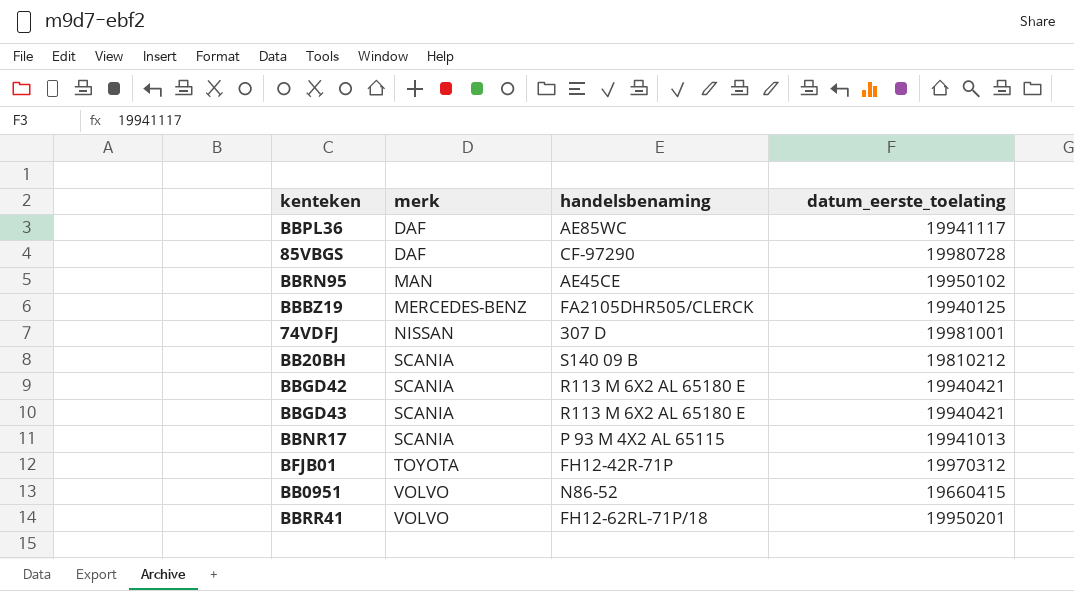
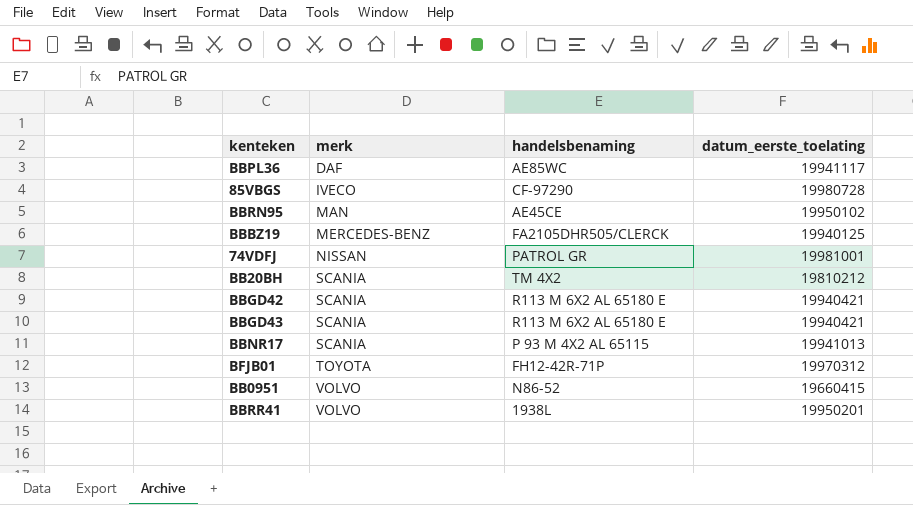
85VBGS | merk: DAF -> IVECO
74VDFJ | handelsbenaming: 307 D -> PATROL GR
BB20BH | handelsbenaming: S140 09 B -> TM 4X2
BBRR41 | handelsbenaming: FH12-62RL-71P/18 -> 1938L

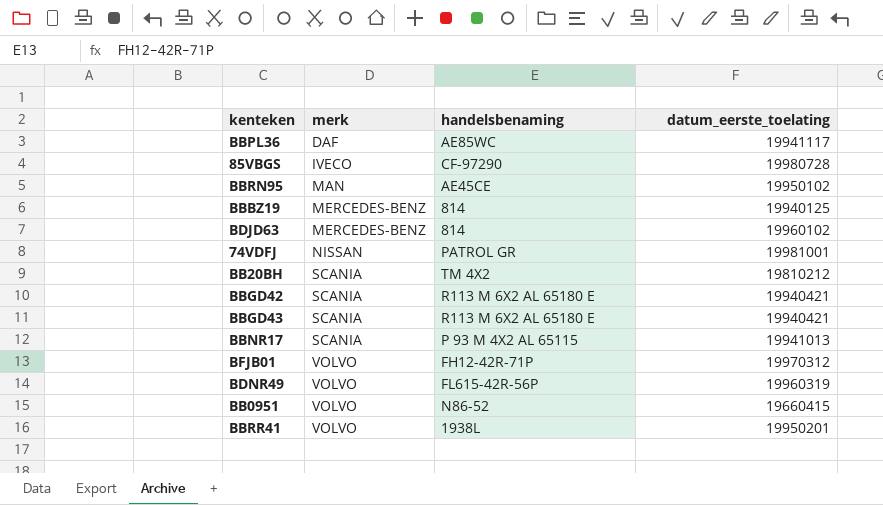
BBBZ19 | handelsbenaming: FA2105DHR505/CLERCK -> 814
row BDJD63: none -> MERCEDES-BENZ | 814 | 19960102
BFJB01 | merk: TOYOTA -> VOLVO
row BDNR49: none -> VOLVO | FL615-42R-56P | 19960319

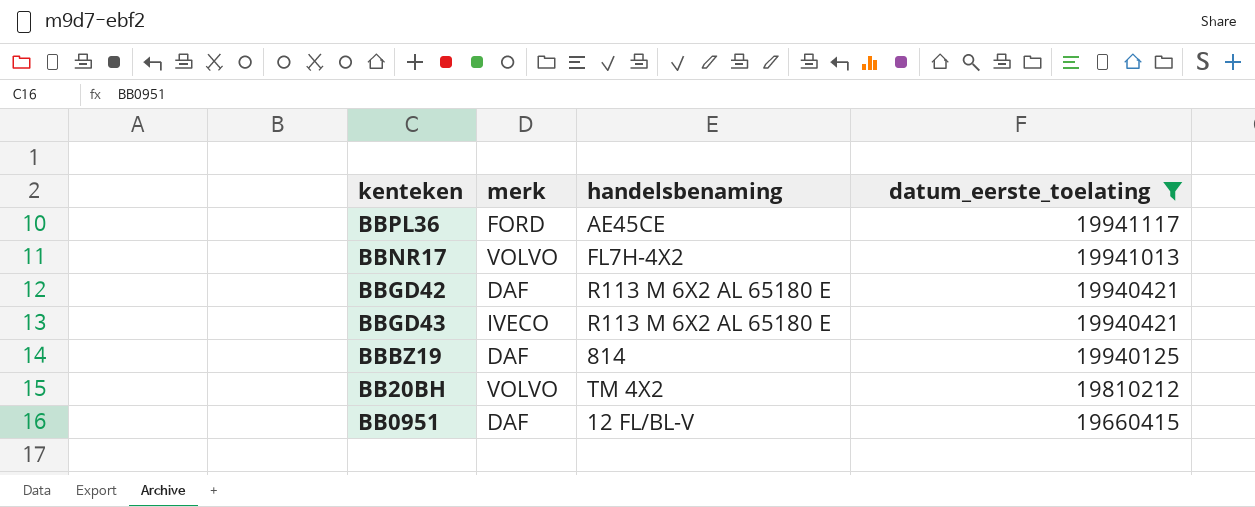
filter: none -> datum_eerste_toelating <= 19941117
row order: merk ascending -> datum_eerste_toelating descending
BBPL36 | merk: DAF -> FORD
BBPL36 | handelsbenaming: AE85WC -> AE45CE
BBNR17 | merk: SCANIA -> VOLVO
BBNR17 | handelsbenaming: P 93 M 4X2 AL 65115 -> FL7H-4X2
BBGD42 | merk: SCANIA -> DAF
BBGD43 | merk: SCANIA -> IVECO
BBBZ19 | merk: MERCEDES-BENZ -> DAF
BB20BH | merk: SCANIA -> VOLVO
BB0951 | merk: VOLVO -> DAF
BB0951 | handelsbenaming: N86-52 -> 12 FL/BL-V

